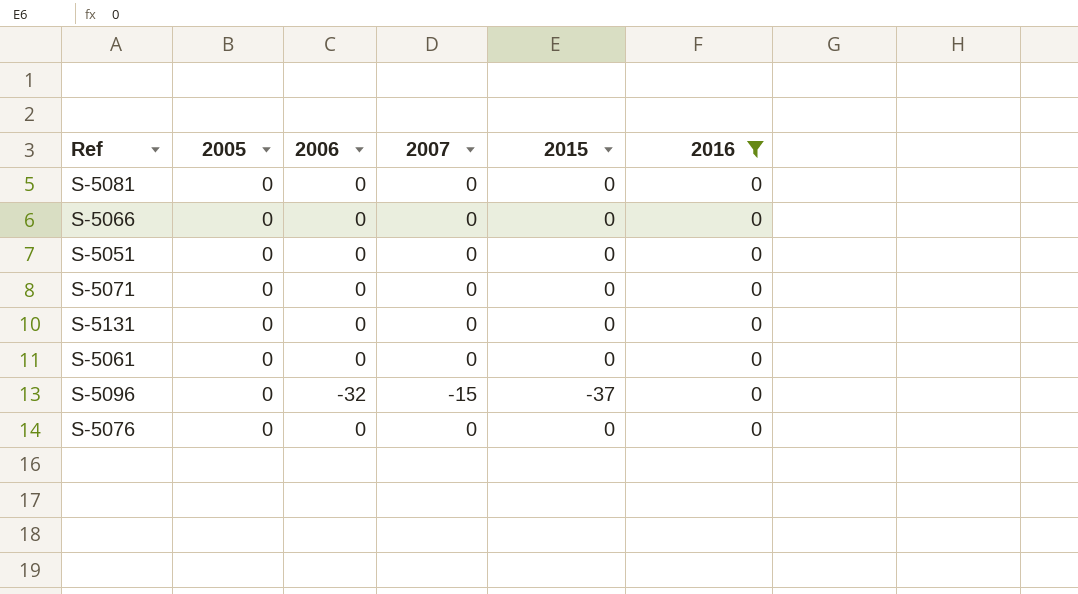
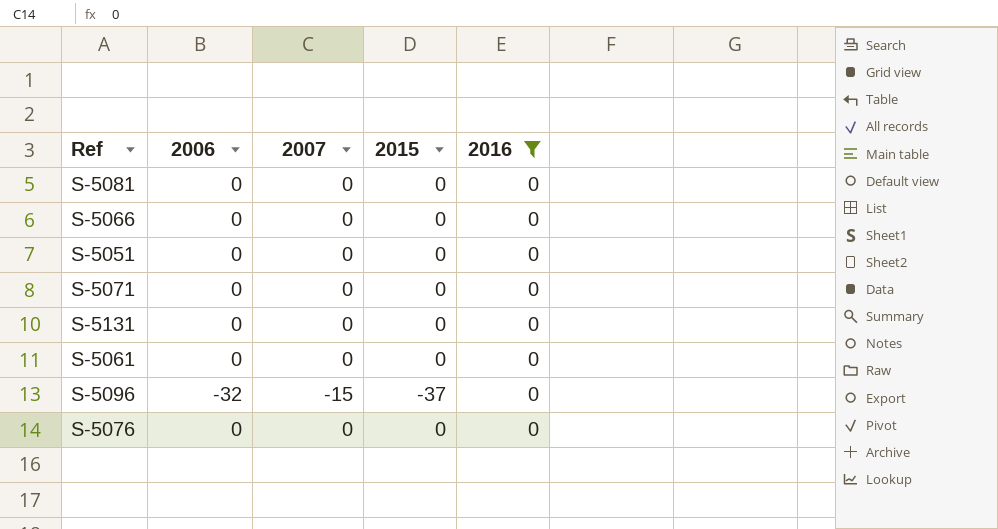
column 2005 | position: 2 -> none

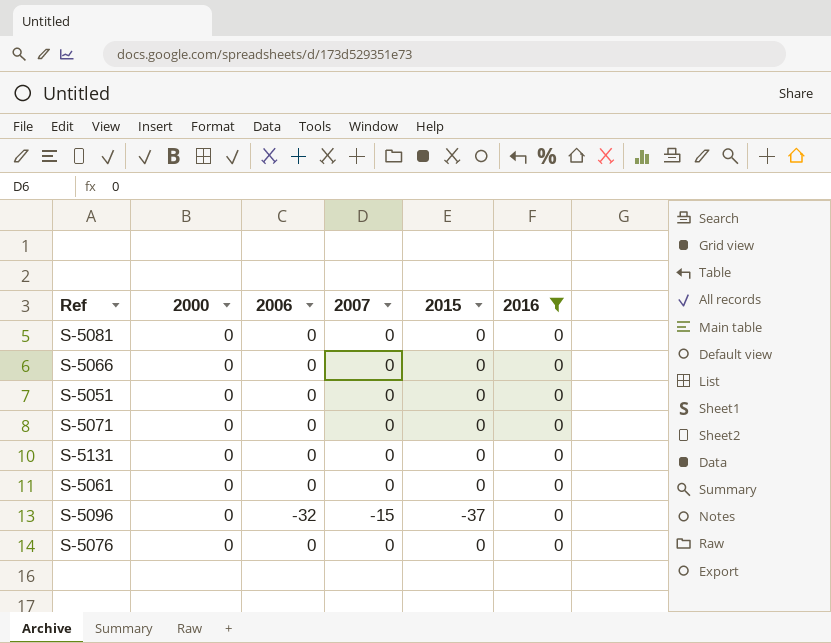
column 2000 | position: none -> 2

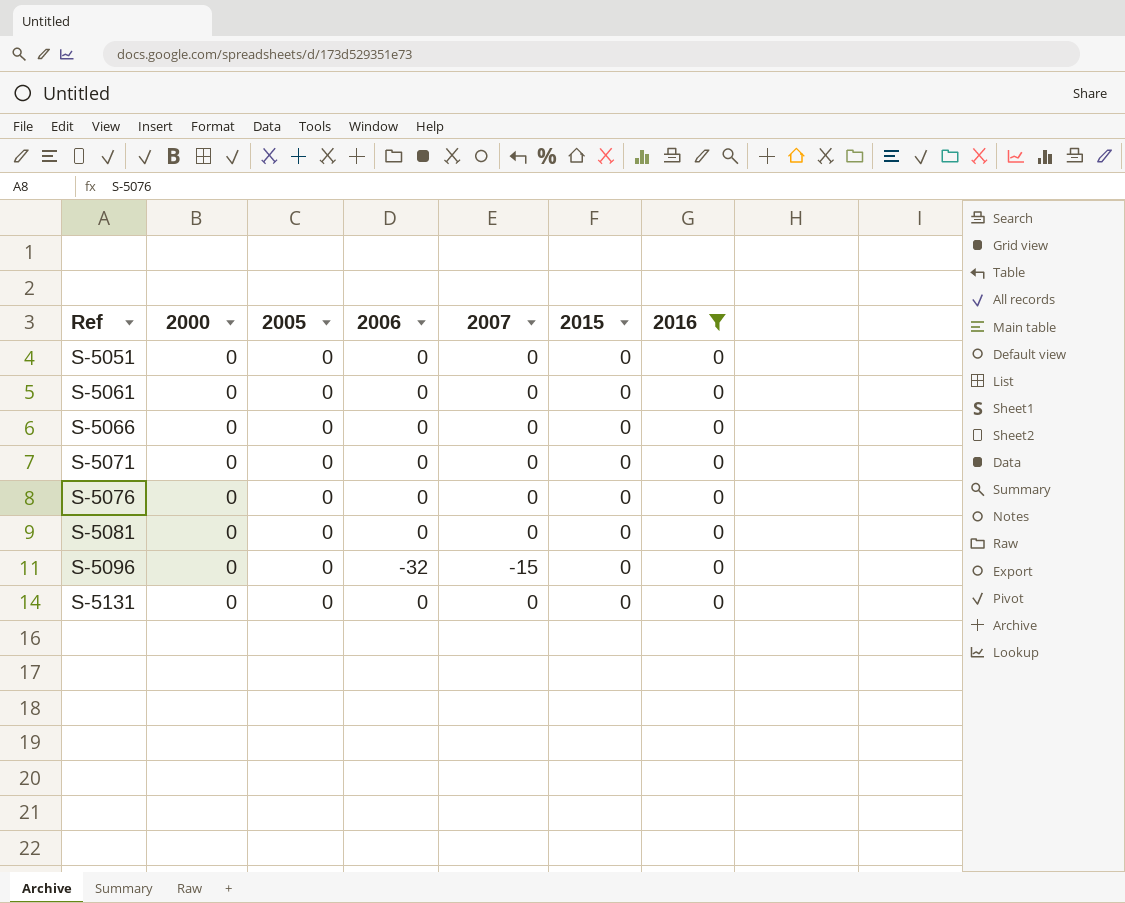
row order: none -> Ref ascending
column 2005 | position: none -> 3
S-5096 | 2015: -37 -> 0

